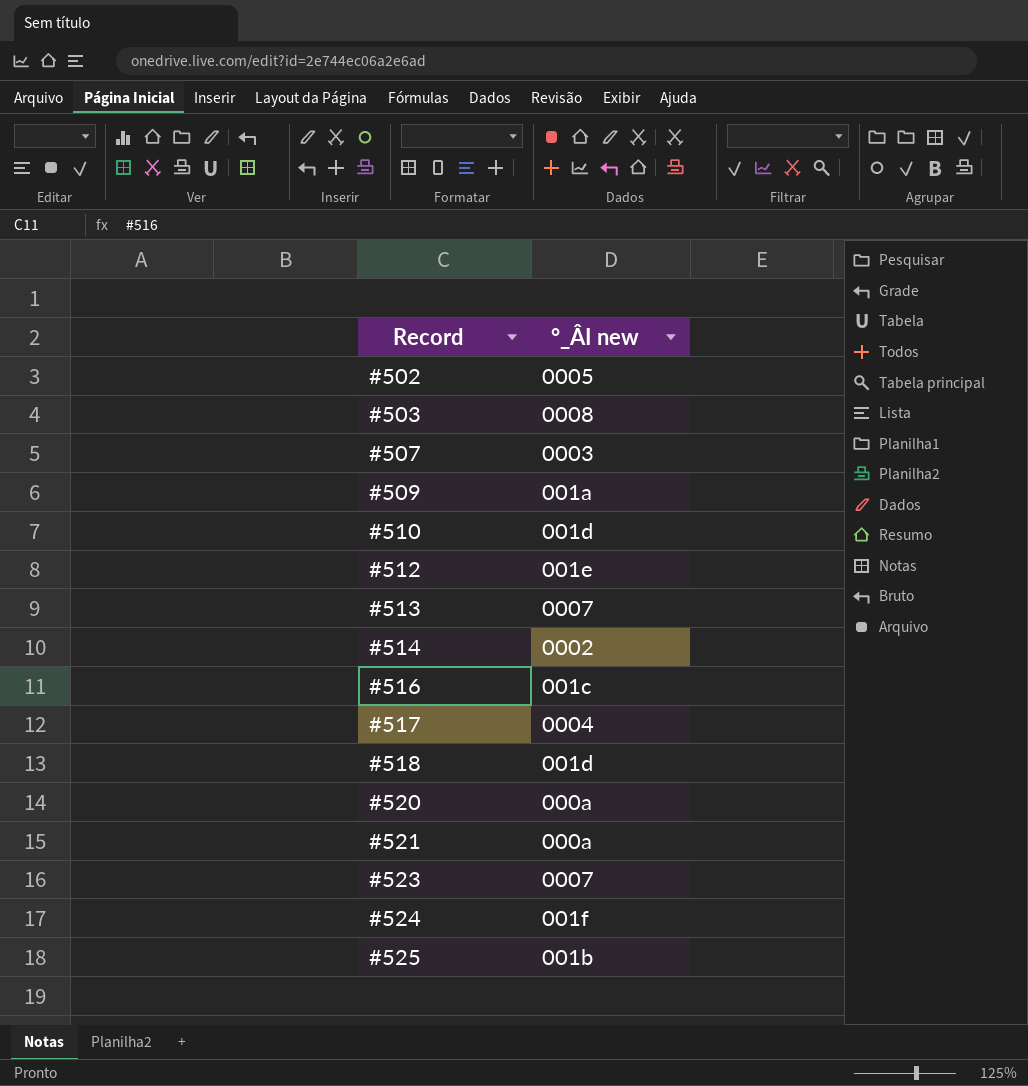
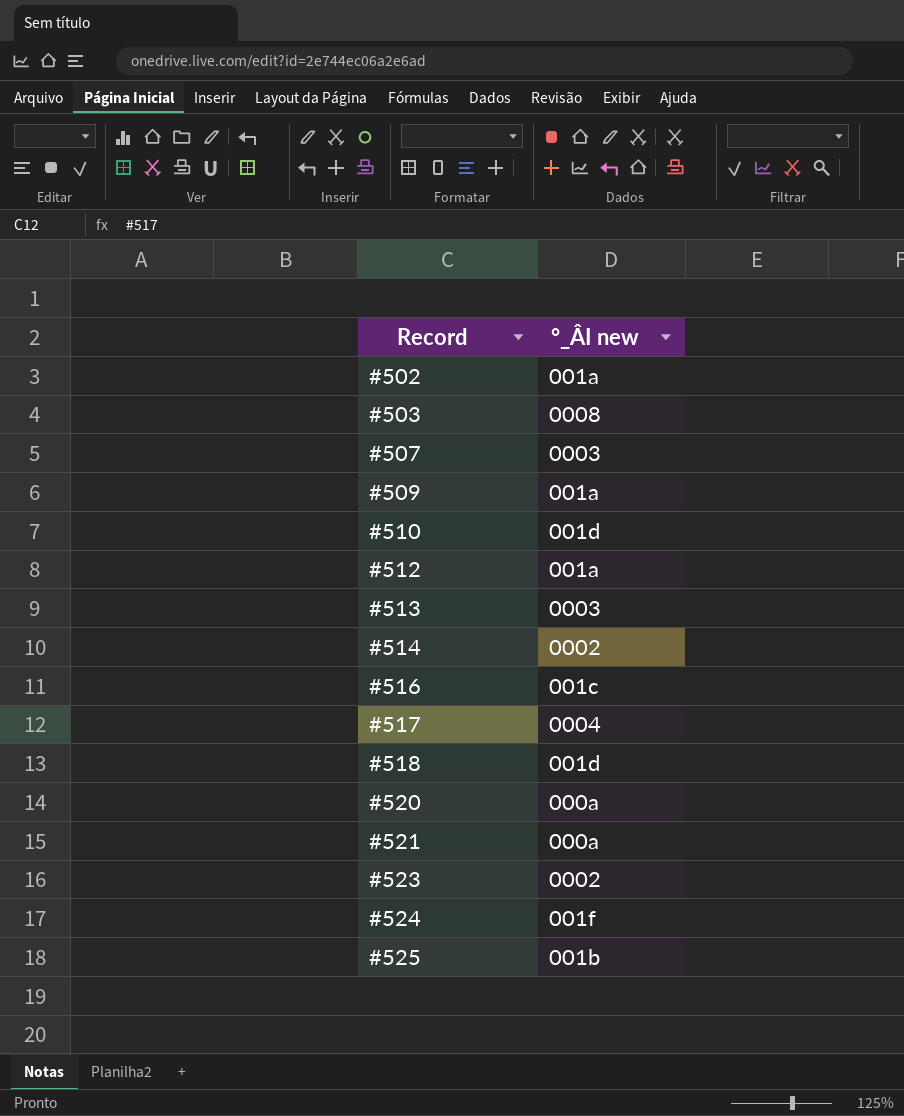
#502 | °_ÂI new: 0005 -> 001a
#512 | °_ÂI new: 001e -> 001a
#513 | °_ÂI new: 0007 -> 0003
#523 | °_ÂI new: 0007 -> 0002

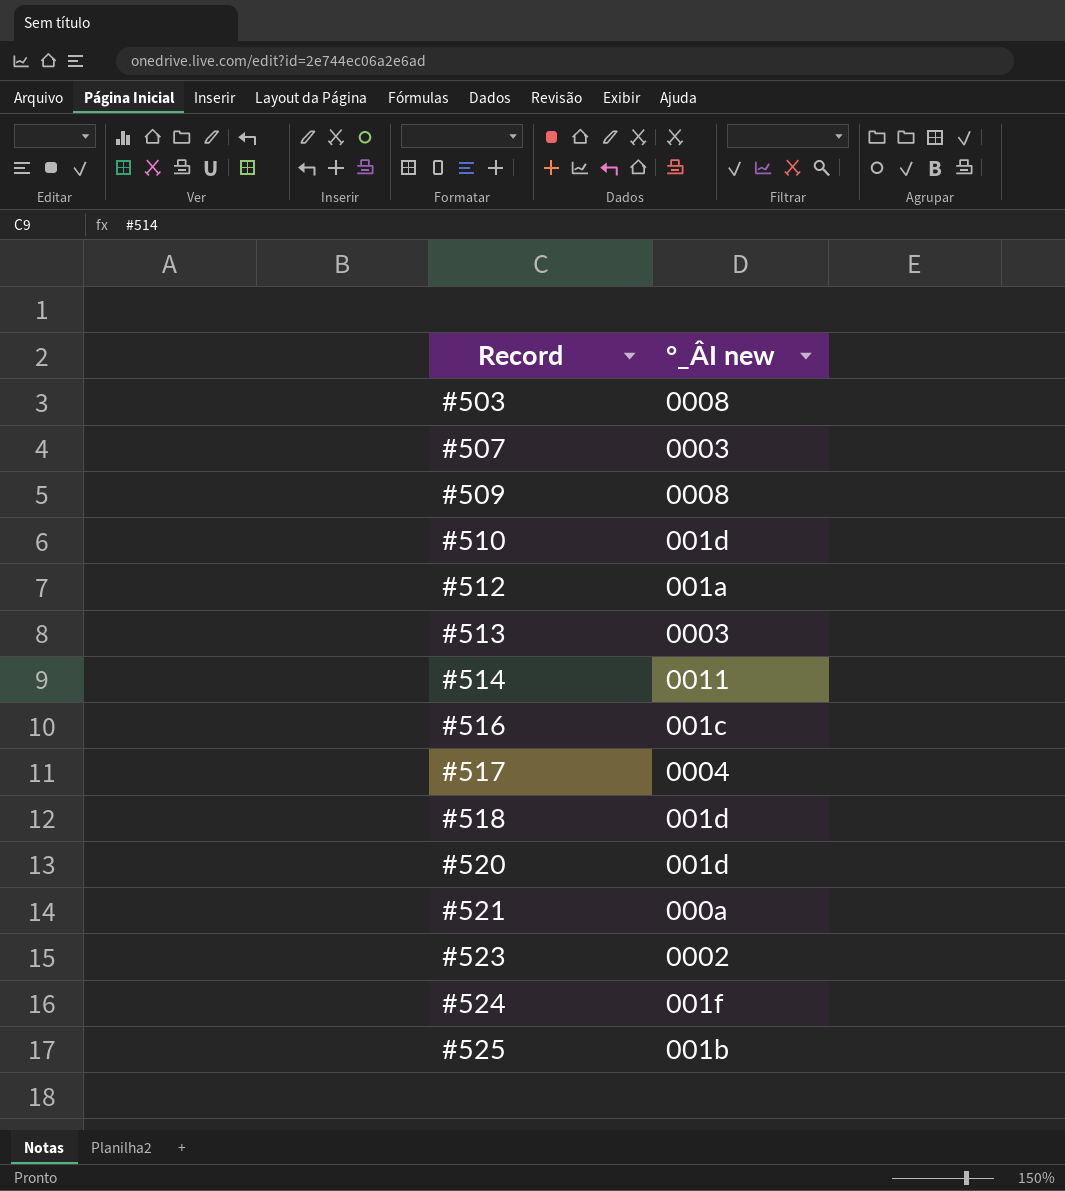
row #502: 001a -> none
#509 | °_ÂI new: 001a -> 0008
#514 | °_ÂI new: 0002 -> 0011
#520 | °_ÂI new: 000a -> 001d

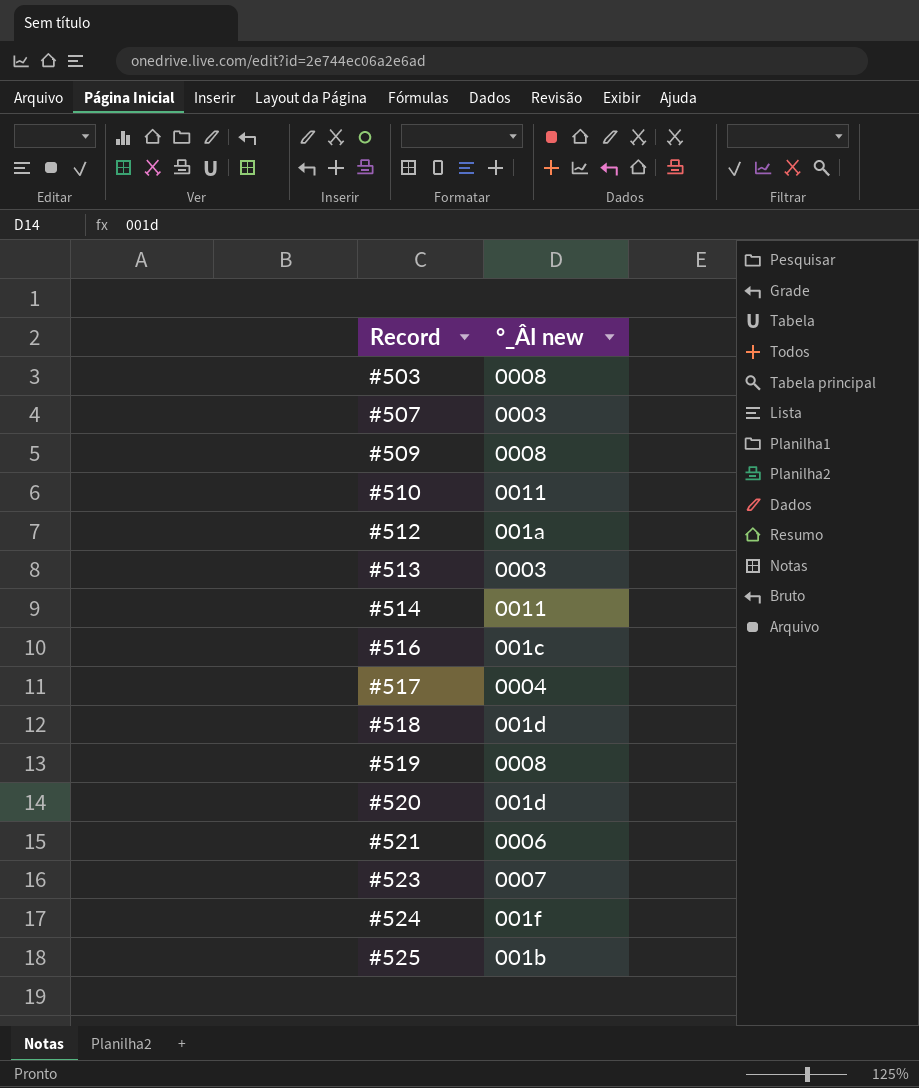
#510 | °_ÂI new: 001d -> 0011
row #519: none -> 0008
#521 | °_ÂI new: 000a -> 0006
#523 | °_ÂI new: 0002 -> 0007

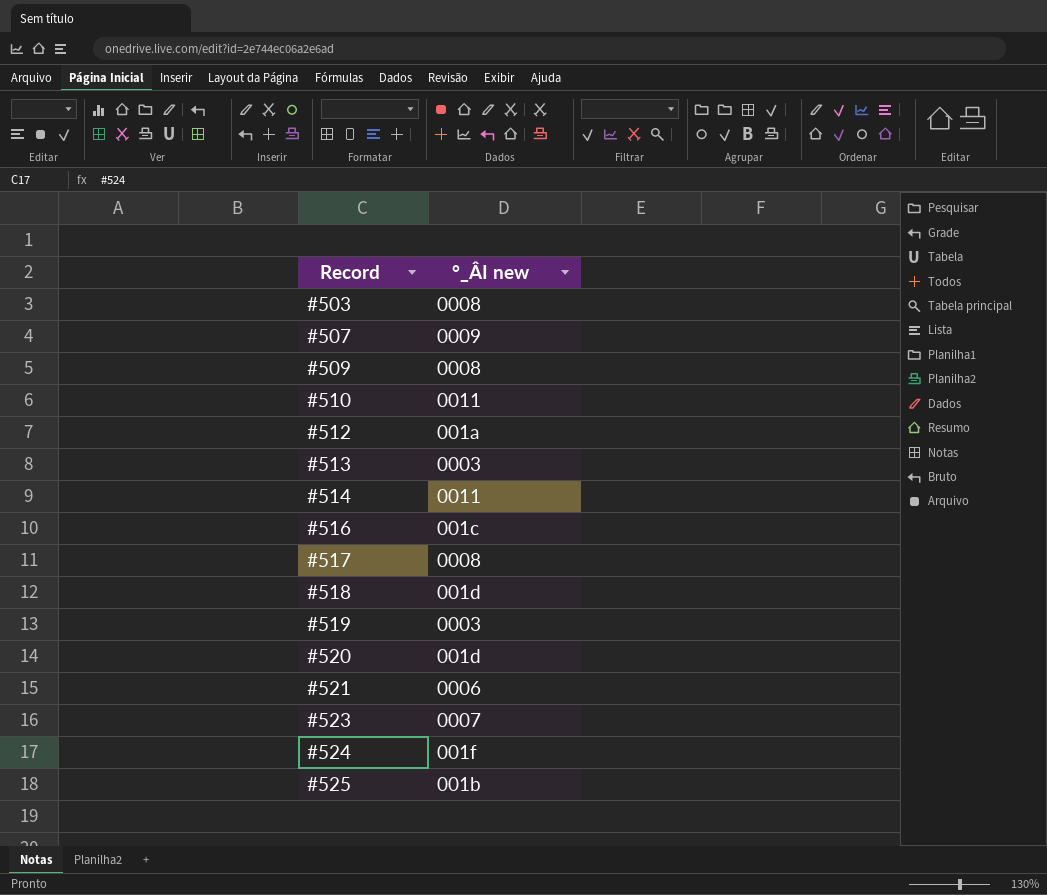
#507 | °_ÂI new: 0003 -> 0009
#517 | °_ÂI new: 0004 -> 0008
#519 | °_ÂI new: 0008 -> 0003

